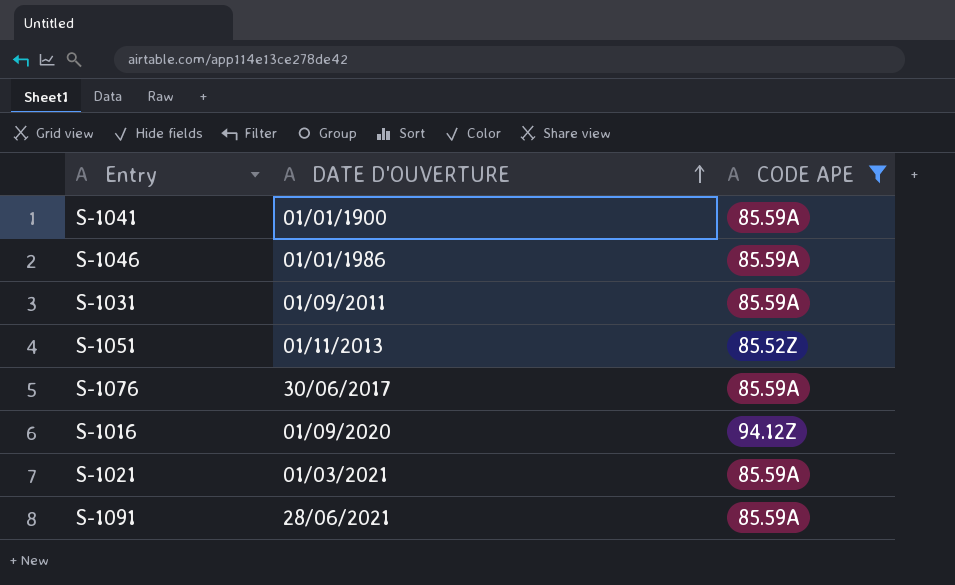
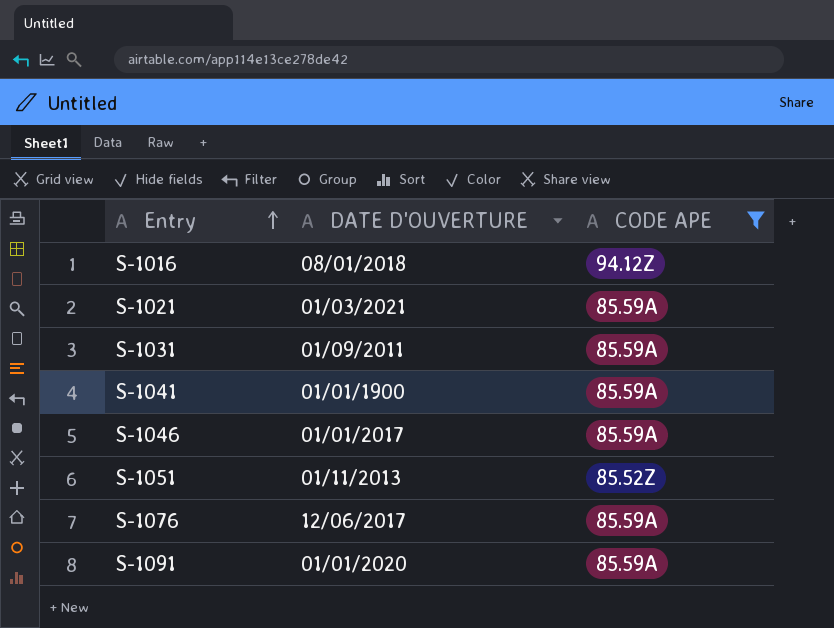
row order: DATE D'OUVERTURE ascending -> Entry ascending
S-1016 | DATE D'OUVERTURE: 01/09/2020 -> 08/01/2018
S-1046 | DATE D'OUVERTURE: 01/01/1986 -> 01/01/2017
S-1076 | DATE D'OUVERTURE: 30/06/2017 -> 12/06/2017
S-1091 | DATE D'OUVERTURE: 28/06/2021 -> 01/01/2020

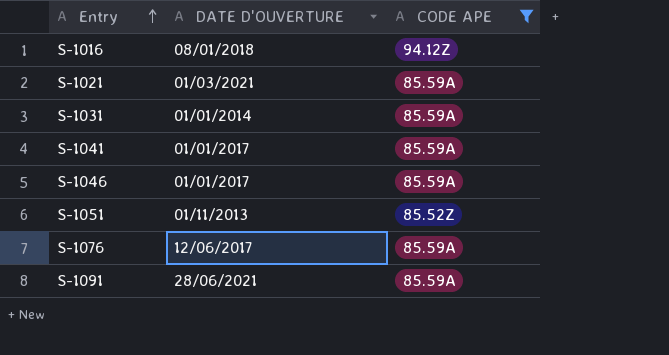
S-1031 | DATE D'OUVERTURE: 01/09/2011 -> 01/01/2014
S-1041 | DATE D'OUVERTURE: 01/01/1900 -> 01/01/2017
S-1091 | DATE D'OUVERTURE: 01/01/2020 -> 28/06/2021

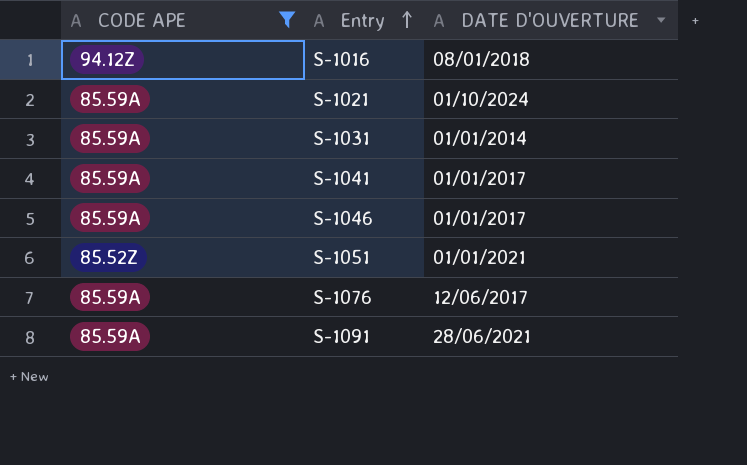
column CODE APE | position: 3 -> 1
S-1021 | DATE D'OUVERTURE: 01/03/2021 -> 01/10/2024
S-1051 | DATE D'OUVERTURE: 01/11/2013 -> 01/01/2021

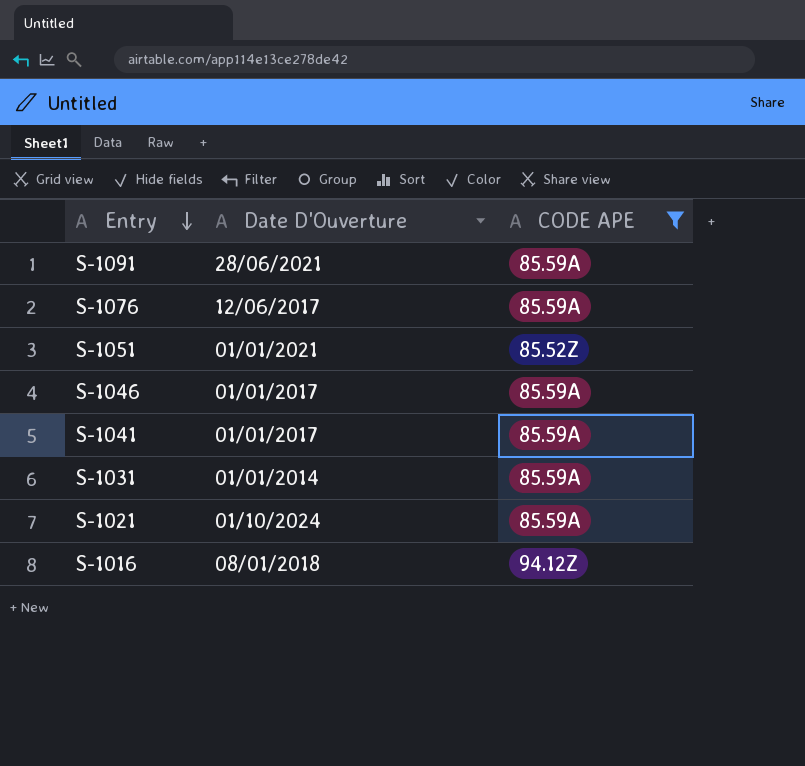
row order: Entry ascending -> Entry descending
column name: DATE D'OUVERTURE -> Date D'Ouverture
column CODE APE | position: 1 -> 3

